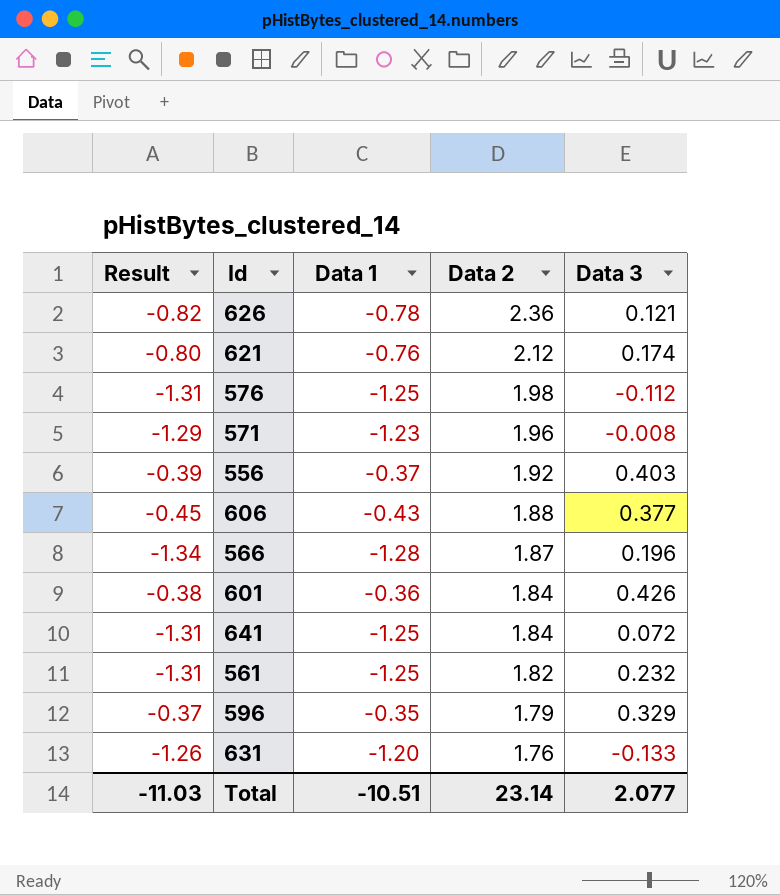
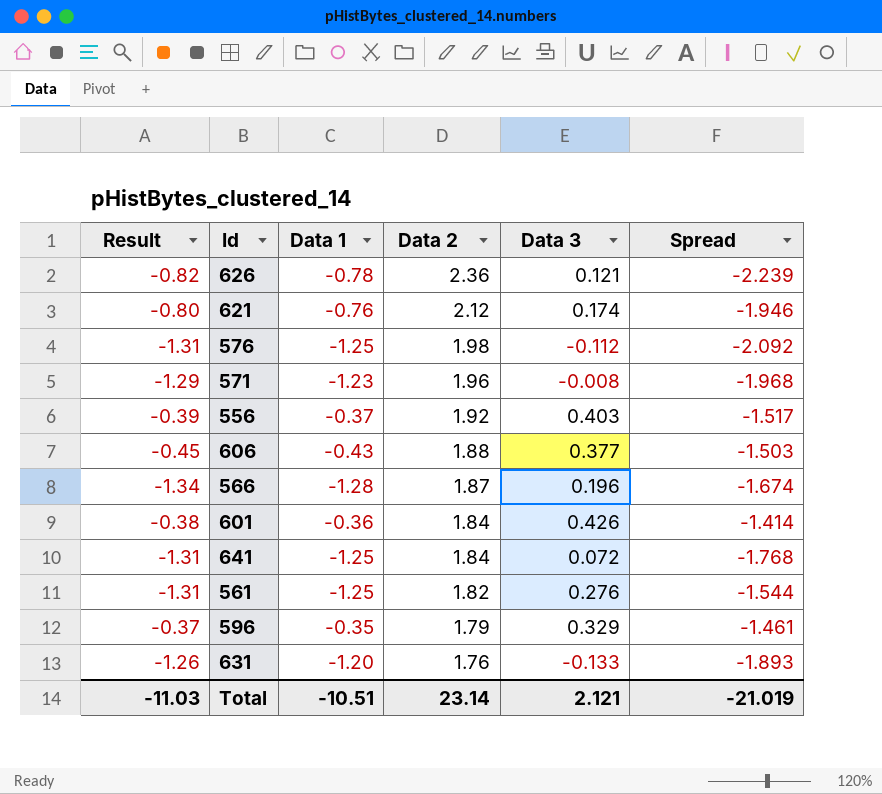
column Spread | formula: none -> [Data 3] - [Data 2]
561 | Data 3: 0.232 -> 0.276
Total | Data 3: 2.077 -> 2.121

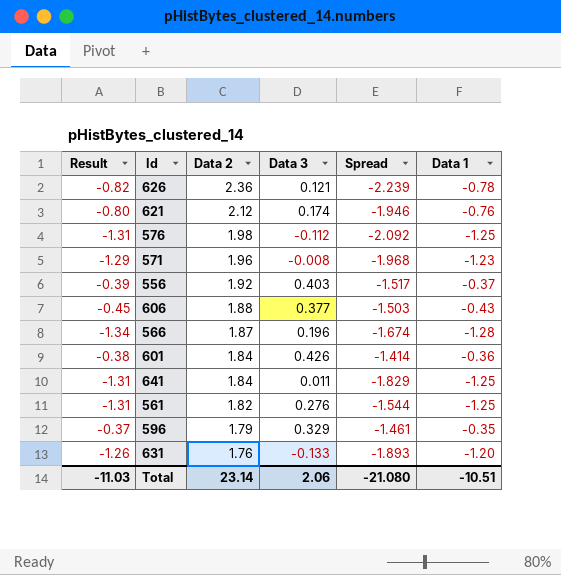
column Data 1 | position: 3 -> 6
641 | Data 3: 0.072 -> 0.011
641 | Spread: -1.768 -> -1.829
Total | Data 3: 2.121 -> 2.06
Total | Spread: -21.019 -> -21.080

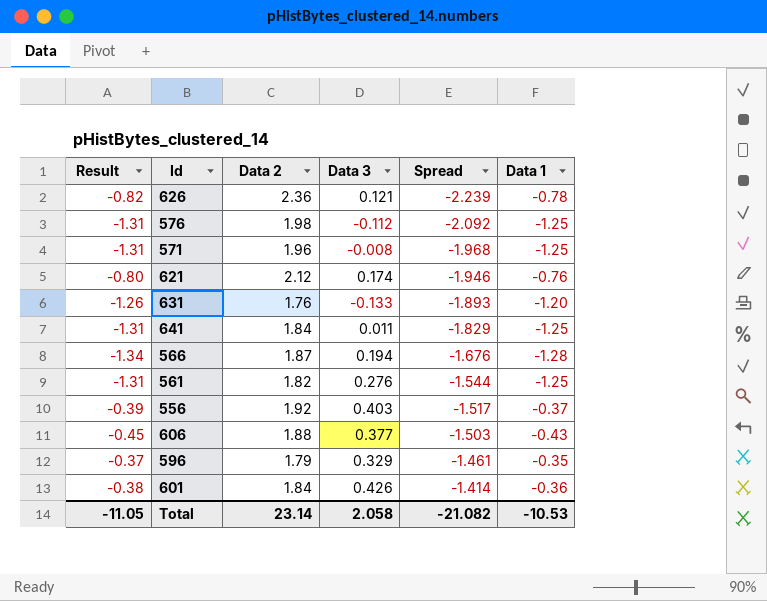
row order: Data 2 descending -> Spread ascending
571 | Result: -1.29 -> -1.31
571 | Data 1: -1.23 -> -1.25
566 | Data 3: 0.196 -> 0.194
566 | Spread: -1.674 -> -1.676
Total | Result: -11.03 -> -11.05
Total | Data 3: 2.06 -> 2.058
Total | Spread: -21.080 -> -21.082
Total | Data 1: -10.51 -> -10.53

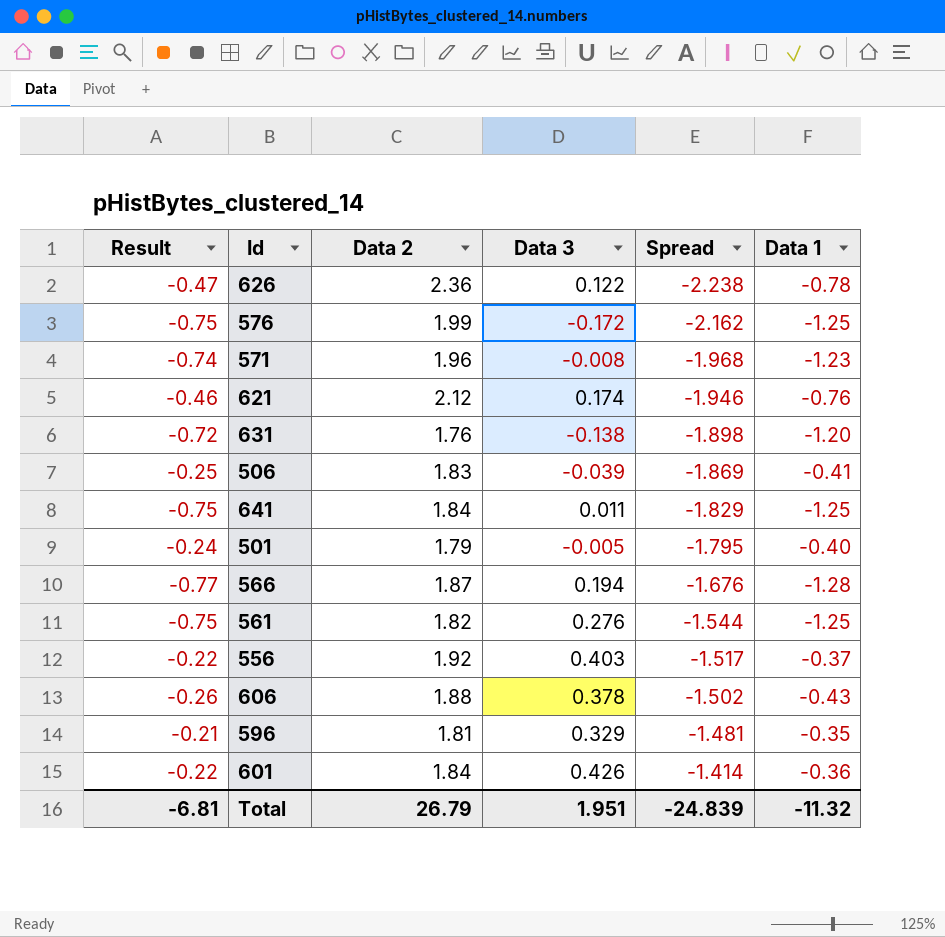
column Result | formula: [Data 1] * 1.05 -> [Data 1] * 0.6
626 | Data 3: 0.121 -> 0.122
626 | Spread: -2.239 -> -2.238
576 | Data 2: 1.98 -> 1.99
576 | Data 3: -0.112 -> -0.172
576 | Spread: -2.092 -> -2.162
571 | Data 1: -1.25 -> -1.23
631 | Data 3: -0.133 -> -0.138
631 | Spread: -1.893 -> -1.898
row 506: none -> -0.25 | 1.83 | -0.039 | -1.869 | -0.41
row 501: none -> -0.24 | 1.79 | -0.005 | -1.795 | -0.40
606 | Data 3: 0.377 -> 0.378
606 | Spread: -1.503 -> -1.502
596 | Data 2: 1.79 -> 1.81
596 | Spread: -1.461 -> -1.481
Total | Result: -11.05 -> -6.81
Total | Data 2: 23.14 -> 26.79
Total | Data 3: 2.058 -> 1.951
Total | Spread: -21.082 -> -24.839
Total | Data 1: -10.53 -> -11.32

